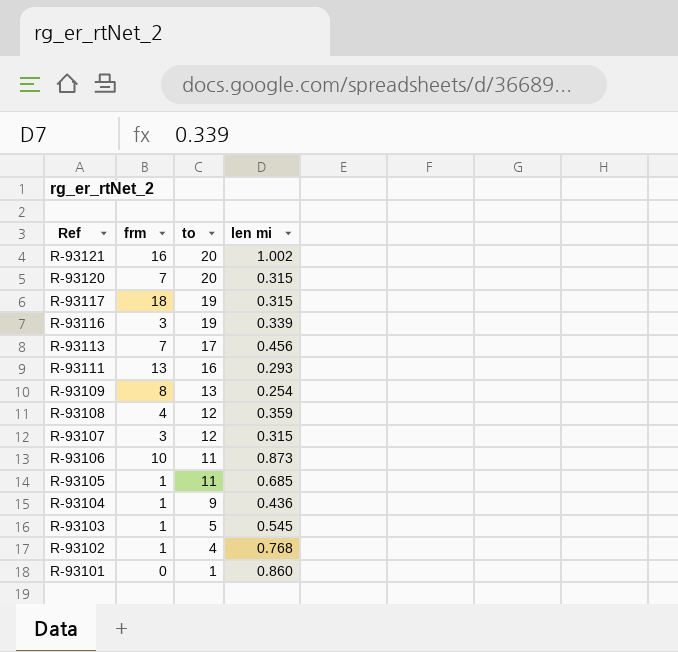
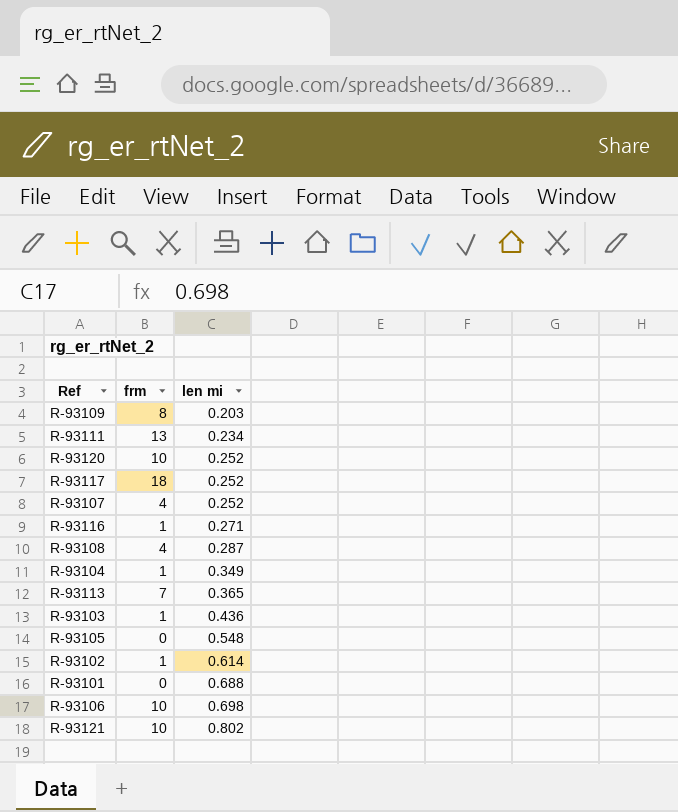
row order: Ref descending -> len mi ascending
column to | position: 3 -> none
R-93109 | len mi: 0.254 -> 0.203
R-93111 | len mi: 0.293 -> 0.234
R-93120 | frm: 7 -> 10
R-93120 | len mi: 0.315 -> 0.252
R-93117 | len mi: 0.315 -> 0.252
R-93107 | frm: 3 -> 4
R-93107 | len mi: 0.315 -> 0.252
R-93116 | frm: 3 -> 1
R-93116 | len mi: 0.339 -> 0.271
R-93108 | len mi: 0.359 -> 0.287
R-93104 | len mi: 0.436 -> 0.349
R-93113 | len mi: 0.456 -> 0.365
R-93103 | len mi: 0.545 -> 0.436
R-93105 | frm: 1 -> 0
R-93105 | len mi: 0.685 -> 0.548
R-93102 | len mi: 0.768 -> 0.614
R-93101 | len mi: 0.860 -> 0.688
R-93106 | len mi: 0.873 -> 0.698
R-93121 | frm: 16 -> 10
R-93121 | len mi: 1.002 -> 0.802

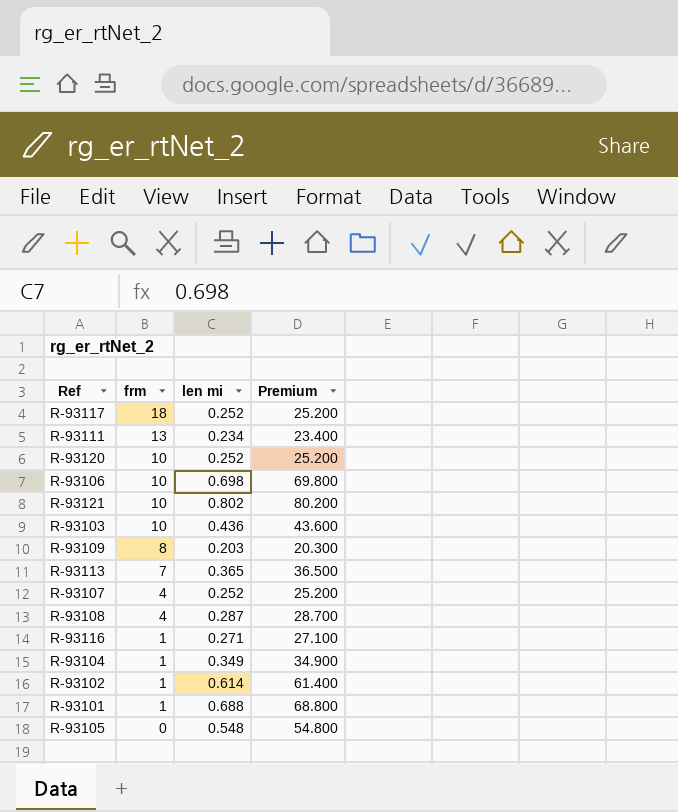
row order: len mi ascending -> frm descending
column Premium | formula: none -> [len mi] * 100
R-93103 | frm: 1 -> 10
R-93101 | frm: 0 -> 1

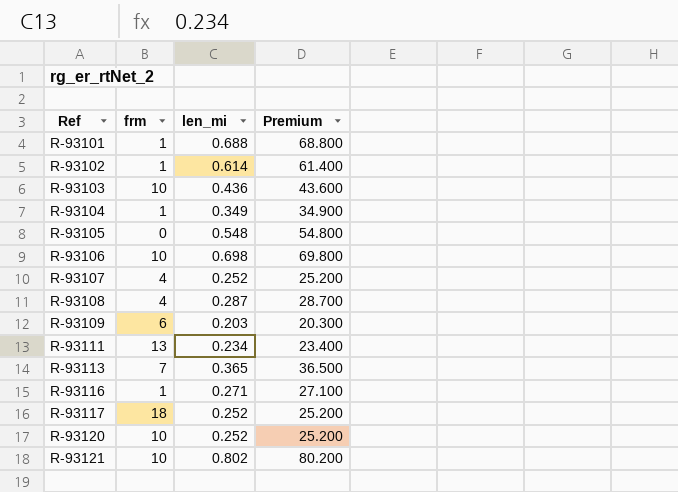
row order: frm descending -> Ref ascending
column name: len mi -> len_mi
R-93109 | frm: 8 -> 6

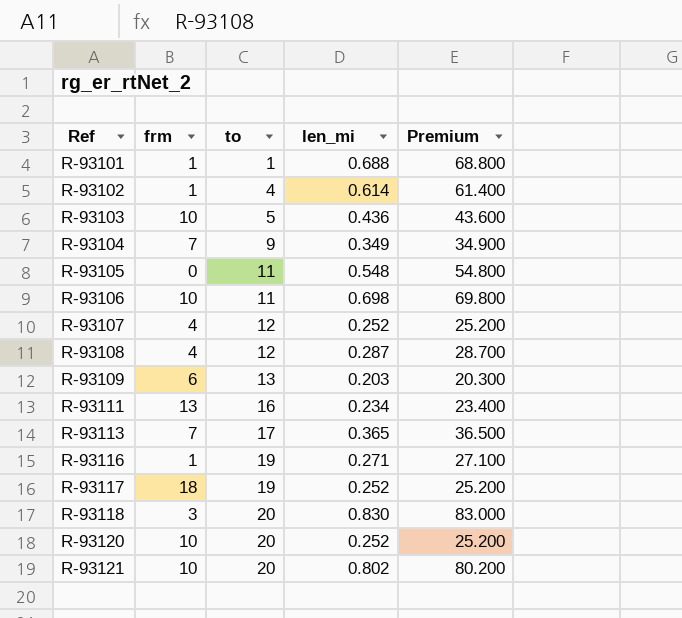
column to | position: none -> 3
R-93104 | frm: 1 -> 7
row R-93118: none -> 3 | 20 | 0.830 | 83.000

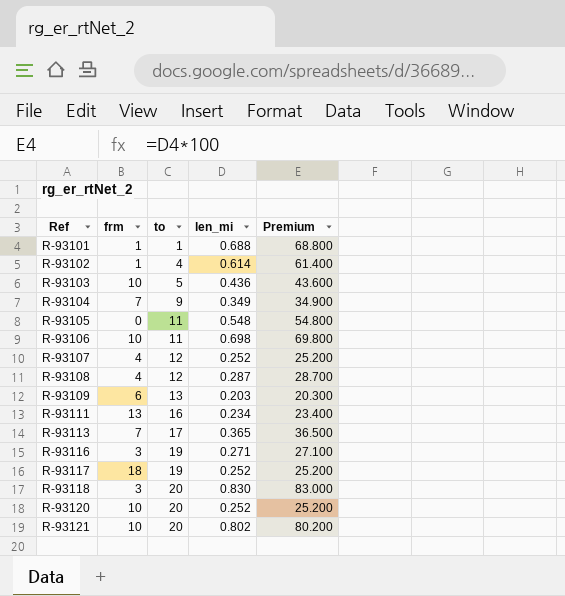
R-93116 | frm: 1 -> 3

